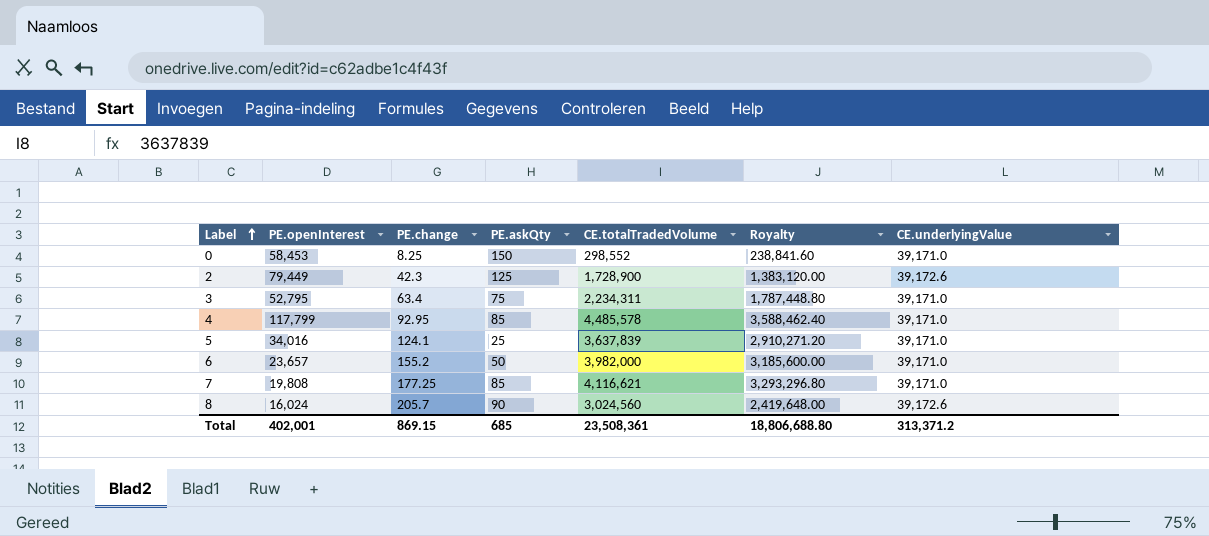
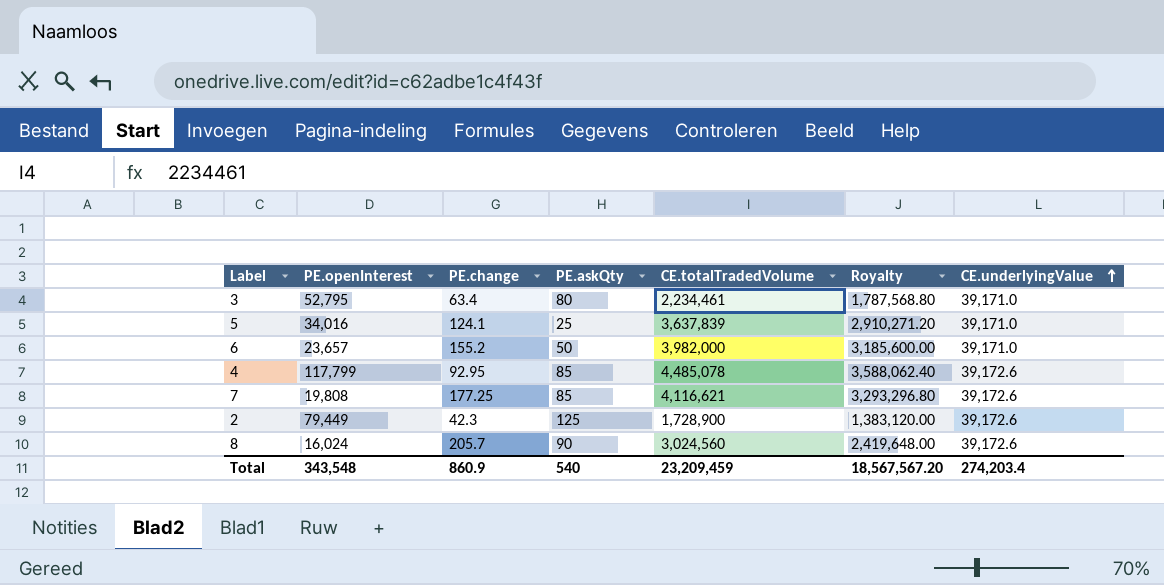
row order: Label ascending -> CE.underlyingValue ascending
row 0: 58,453 | 8.25 | 150 | 298,552 | 238,841.60 | 39,171.0 -> none
3 | PE.askQty: 75 -> 80
3 | CE.totalTradedVolume: 2,234,311 -> 2,234,461
3 | Royalty: 1,787,448.80 -> 1,787,568.80
4 | CE.totalTradedVolume: 4,485,578 -> 4,485,078
4 | Royalty: 3,588,462.40 -> 3,588,062.40
4 | CE.underlyingValue: 39,171.0 -> 39,172.6
7 | CE.underlyingValue: 39,171.0 -> 39,172.6
Total | PE.openInterest: 402,001 -> 343,548
Total | PE.change: 869.15 -> 860.9
Total | PE.askQty: 685 -> 540
Total | CE.totalTradedVolume: 23,508,361 -> 23,209,459
Total | Royalty: 18,806,688.80 -> 18,567,567.20
Total | CE.underlyingValue: 313,371.2 -> 274,203.4

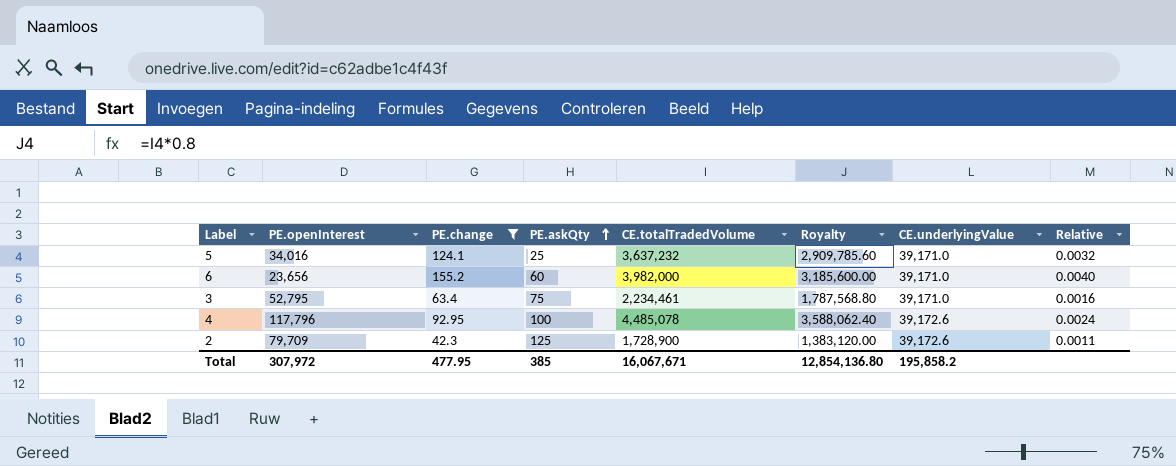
filter: none -> PE.change <= 155.2
row order: CE.underlyingValue ascending -> PE.askQty ascending
column Relative | formula: none -> [PE.change] / [CE.underlyingValue]
5 | CE.totalTradedVolume: 3,637,839 -> 3,637,232
5 | Royalty: 2,910,271.20 -> 2,909,785.60
6 | PE.openInterest: 23,657 -> 23,656
6 | PE.askQty: 50 -> 60
3 | PE.askQty: 80 -> 75
4 | PE.openInterest: 117,799 -> 117,796
4 | PE.askQty: 85 -> 100
2 | PE.openInterest: 79,449 -> 79,709
Total | PE.openInterest: 343,548 -> 307,972
Total | PE.change: 860.9 -> 477.95
Total | PE.askQty: 540 -> 385
Total | CE.totalTradedVolume: 23,209,459 -> 16,067,671
Total | Royalty: 18,567,567.20 -> 12,854,136.80
Total | CE.underlyingValue: 274,203.4 -> 195,858.2

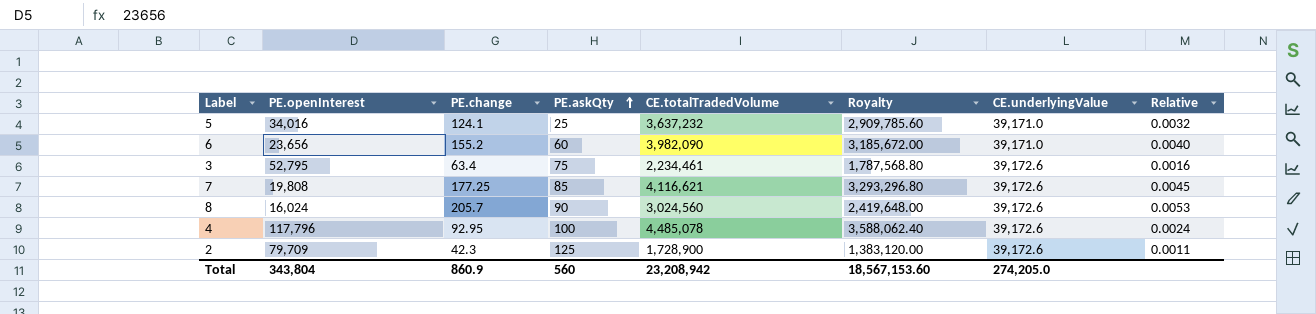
filter: PE.change <= 155.2 -> none
6 | CE.totalTradedVolume: 3,982,000 -> 3,982,090
6 | Royalty: 3,185,600.00 -> 3,185,672.00
3 | CE.underlyingValue: 39,171.0 -> 39,172.6
Total | PE.openInterest: 307,972 -> 343,804
Total | PE.change: 477.95 -> 860.9
Total | PE.askQty: 385 -> 560
Total | CE.totalTradedVolume: 16,067,671 -> 23,208,942
Total | Royalty: 12,854,136.80 -> 18,567,153.60
Total | CE.underlyingValue: 195,858.2 -> 274,205.0

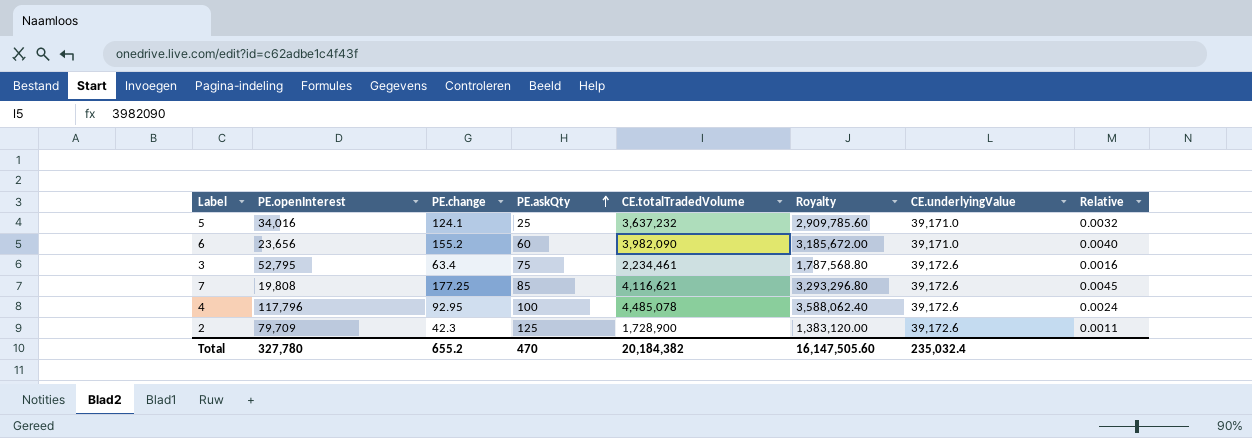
row 8: 16,024 | 205.7 | 90 | 3,024,560 | 2,419,648.00 | 39,172.6 | 0.0053 -> none
Total | PE.openInterest: 343,804 -> 327,780
Total | PE.change: 860.9 -> 655.2
Total | PE.askQty: 560 -> 470
Total | CE.totalTradedVolume: 23,208,942 -> 20,184,382
Total | Royalty: 18,567,153.60 -> 16,147,505.60
Total | CE.underlyingValue: 274,205.0 -> 235,032.4

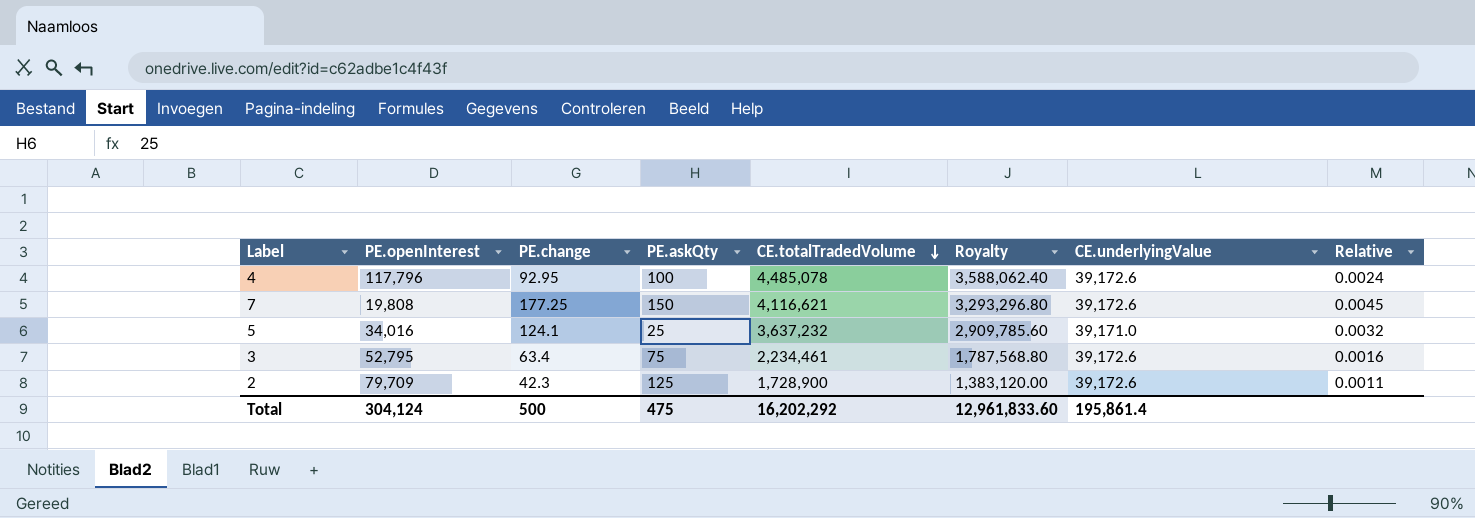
row order: PE.askQty ascending -> CE.totalTradedVolume descending
row 6: 23,656 | 155.2 | 60 | 3,982,090 | 3,185,672.00 | 39,171.0 | 0.0040 -> none
7 | PE.askQty: 85 -> 150
Total | PE.openInterest: 327,780 -> 304,124
Total | PE.change: 655.2 -> 500
Total | PE.askQty: 470 -> 475
Total | CE.totalTradedVolume: 20,184,382 -> 16,202,292
Total | Royalty: 16,147,505.60 -> 12,961,833.60
Total | CE.underlyingValue: 235,032.4 -> 195,861.4

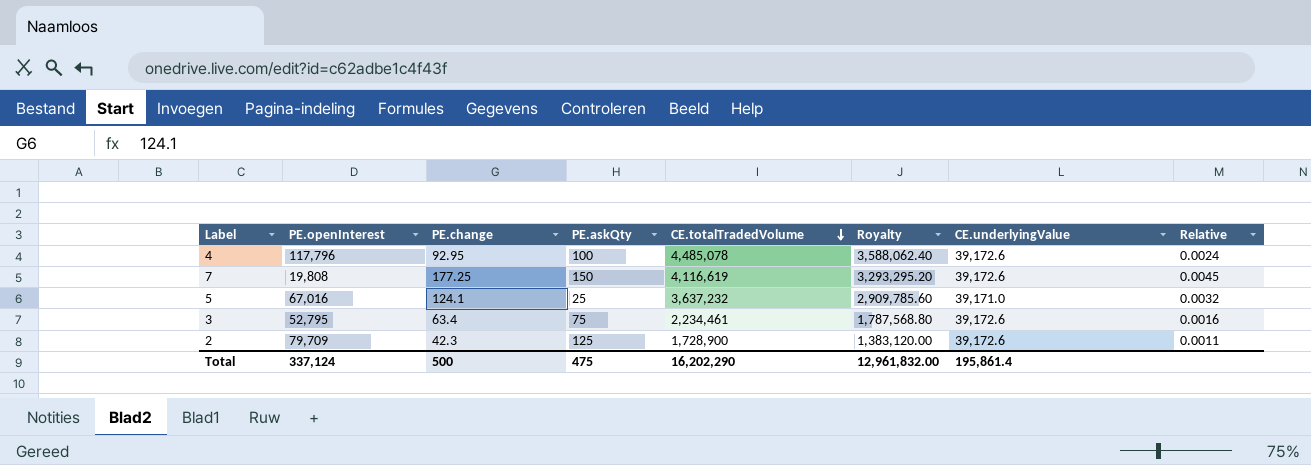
7 | CE.totalTradedVolume: 4,116,621 -> 4,116,619
7 | Royalty: 3,293,296.80 -> 3,293,295.20
5 | PE.openInterest: 34,016 -> 67,016
Total | PE.openInterest: 304,124 -> 337,124
Total | CE.totalTradedVolume: 16,202,292 -> 16,202,290
Total | Royalty: 12,961,833.60 -> 12,961,832.00

